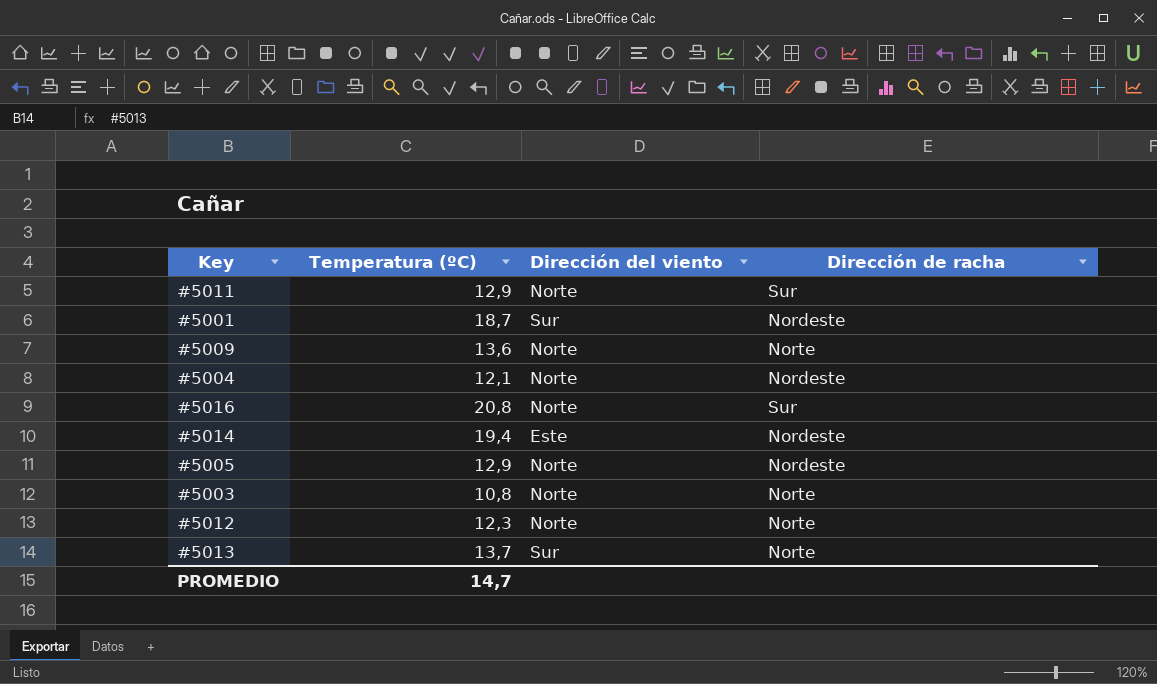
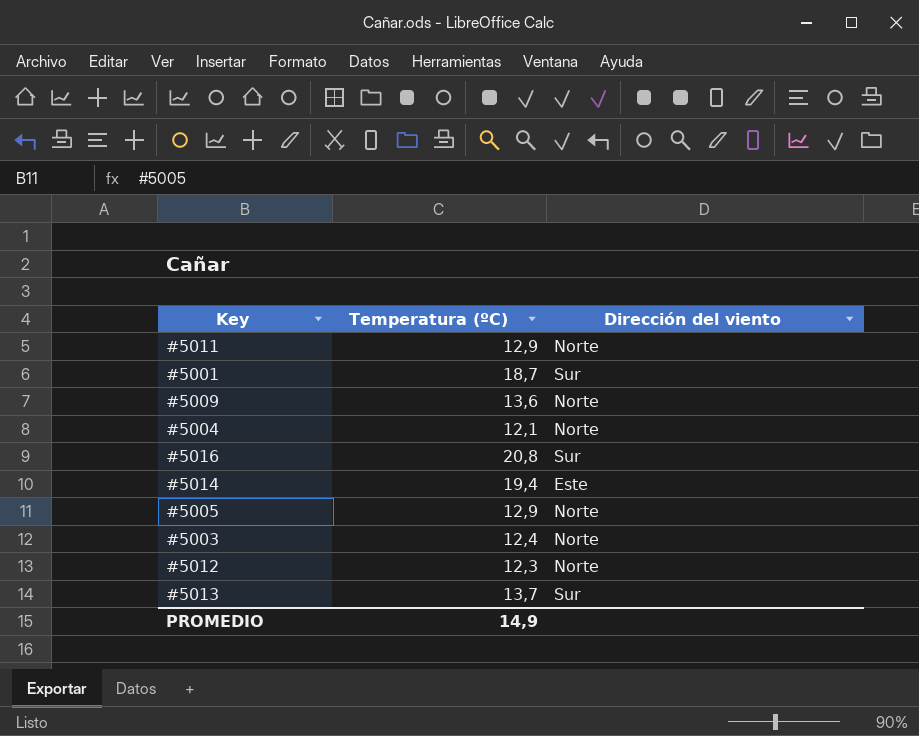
column Dirección de racha | position: 4 -> none
#5016 | Dirección del viento: Norte -> Sur
#5003 | Temperatura (ºC): 10,8 -> 12,4
PROMEDIO | Temperatura (ºC): 14,7 -> 14,9

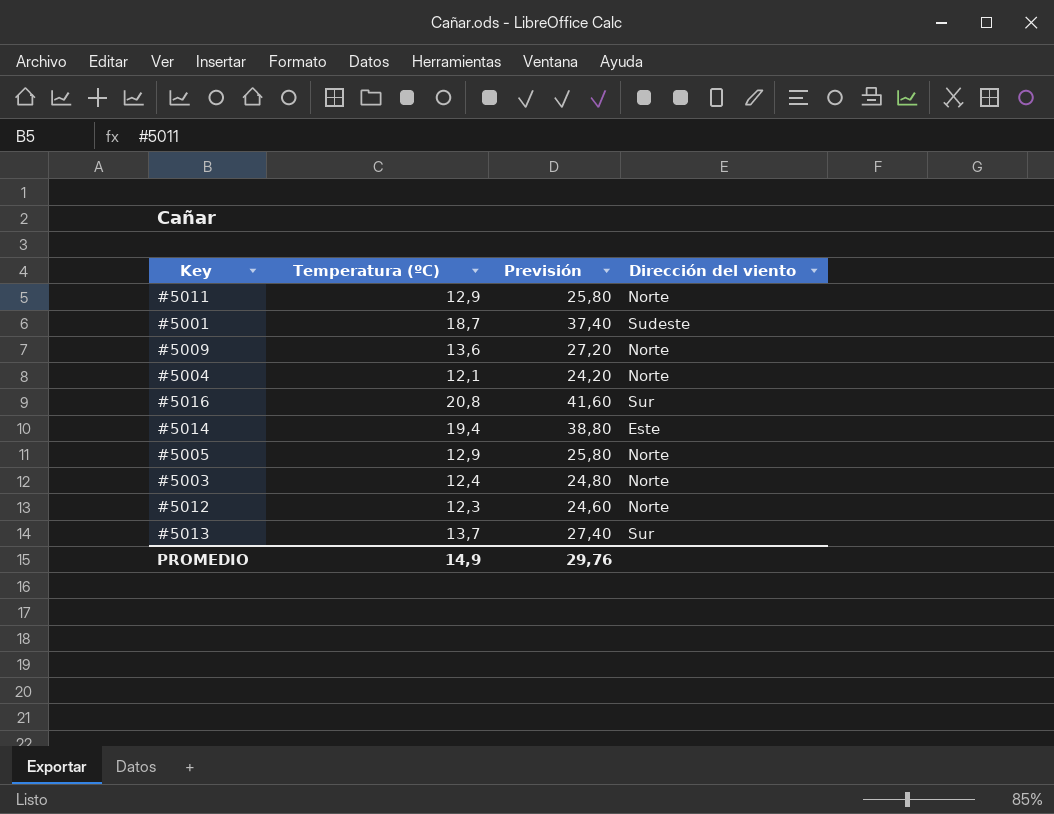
column Previsión | formula: none -> [Temperatura (ºC)] * 2
#5001 | Dirección del viento: Sur -> Sudeste

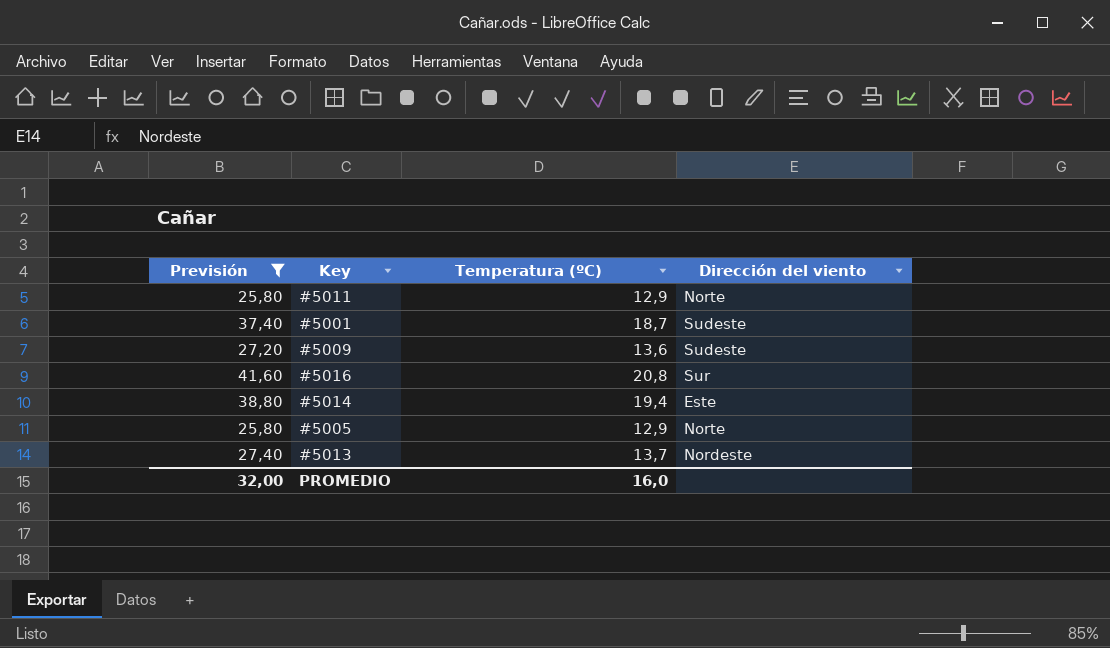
filter: none -> Previsión >= 25,80
column Previsión | position: 3 -> 1
#5009 | Dirección del viento: Norte -> Sudeste
#5013 | Dirección del viento: Sur -> Nordeste
PROMEDIO | Previsión: 29,76 -> 32,00
PROMEDIO | Temperatura (ºC): 14,9 -> 16,0

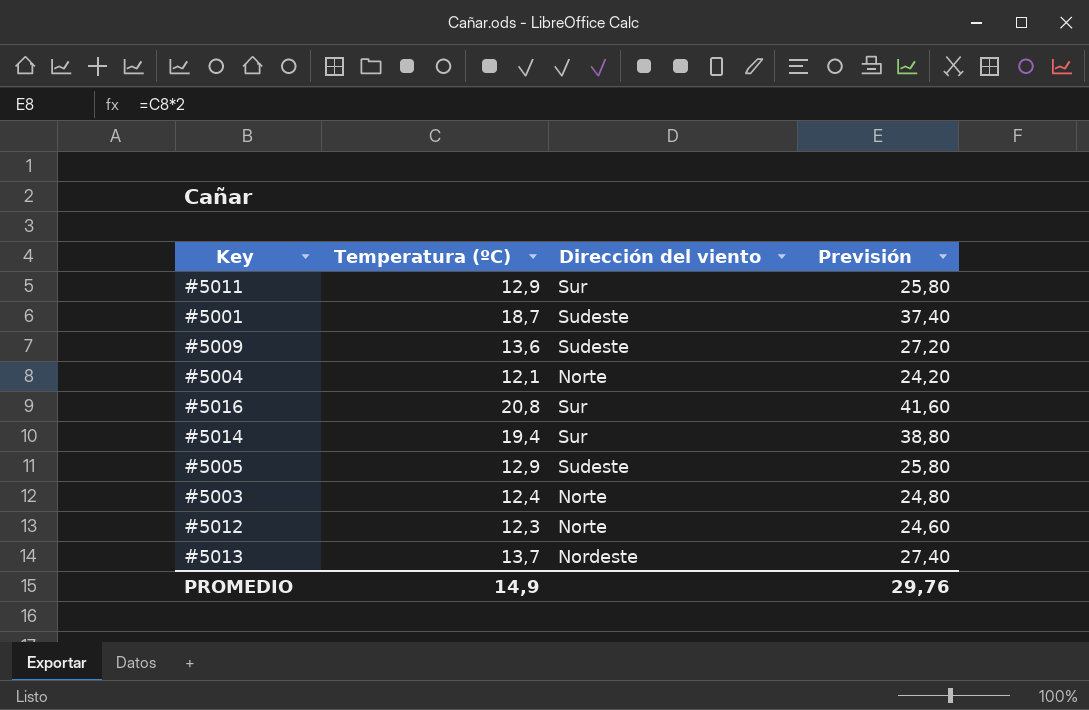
filter: Previsión >= 25,80 -> none
column Previsión | position: 1 -> 4
#5011 | Dirección del viento: Norte -> Sur
#5014 | Dirección del viento: Este -> Sur
#5005 | Dirección del viento: Norte -> Sudeste
PROMEDIO | Temperatura (ºC): 16,0 -> 14,9
PROMEDIO | Previsión: 32,00 -> 29,76

